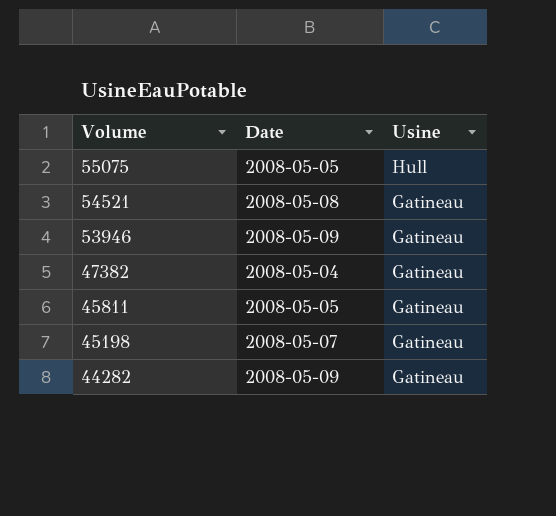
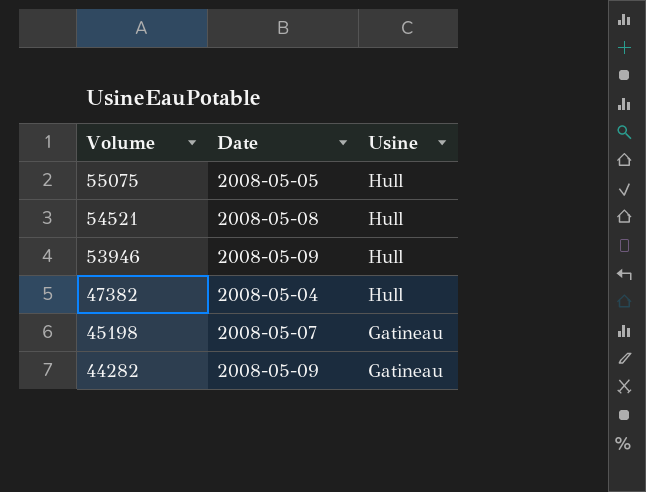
row 45811: 2008-05-05 | Gatineau -> none
54521 | Usine: Gatineau -> Hull
53946 | Usine: Gatineau -> Hull
47382 | Usine: Gatineau -> Hull

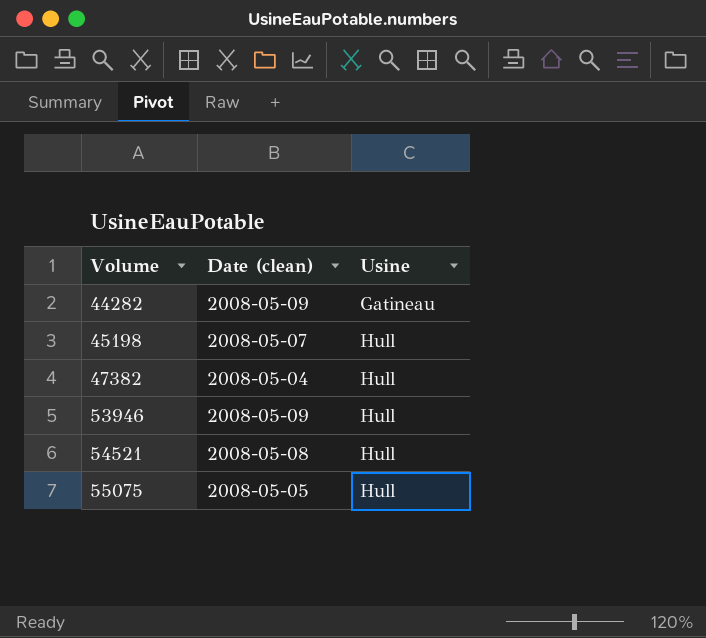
row order: Volume descending -> Volume ascending
column name: Date -> Date (clean)
45198 | Usine: Gatineau -> Hull

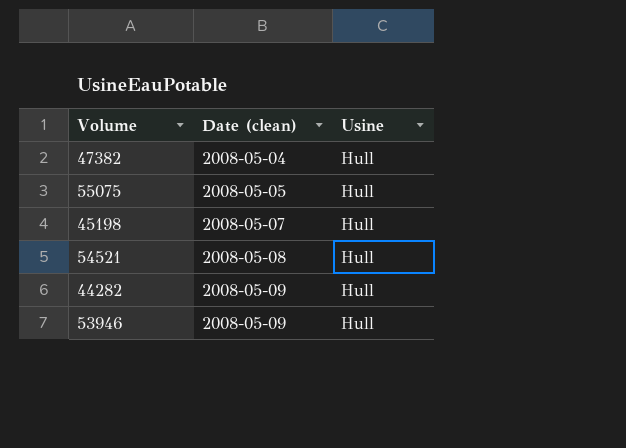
row order: Volume ascending -> Date (clean) ascending
44282 | Usine: Gatineau -> Hull

